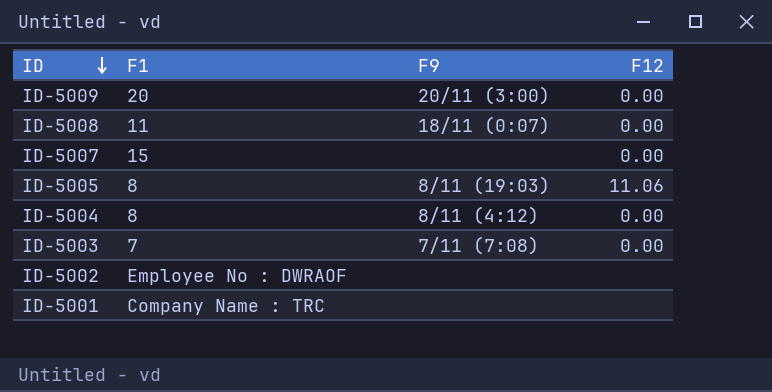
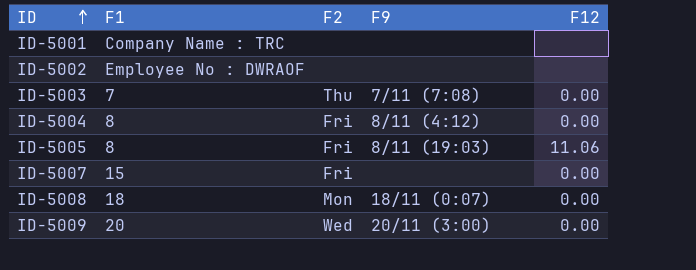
row order: ID descending -> ID ascending
column F2 | position: none -> 3
ID-5008 | F1: 11 -> 18

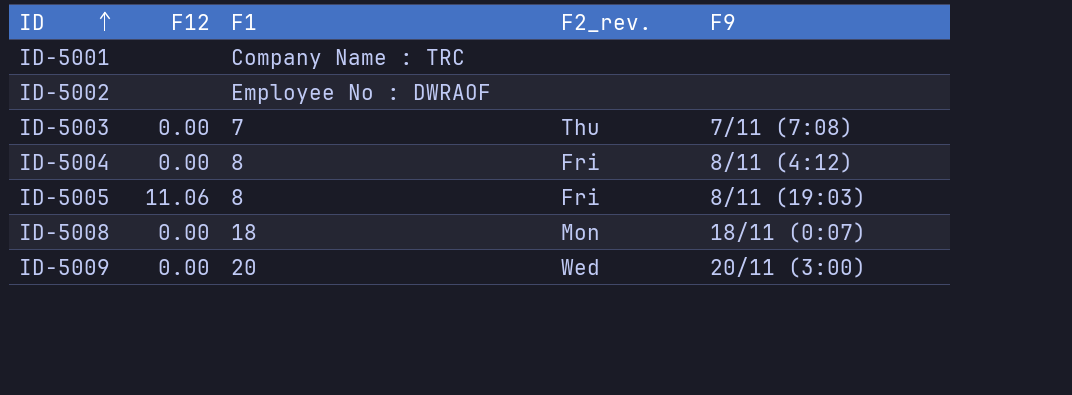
column F12 | position: 5 -> 2
column name: F2 -> F2_rev.
row ID-5007: 15 | Fri | none | 0.00 -> none

